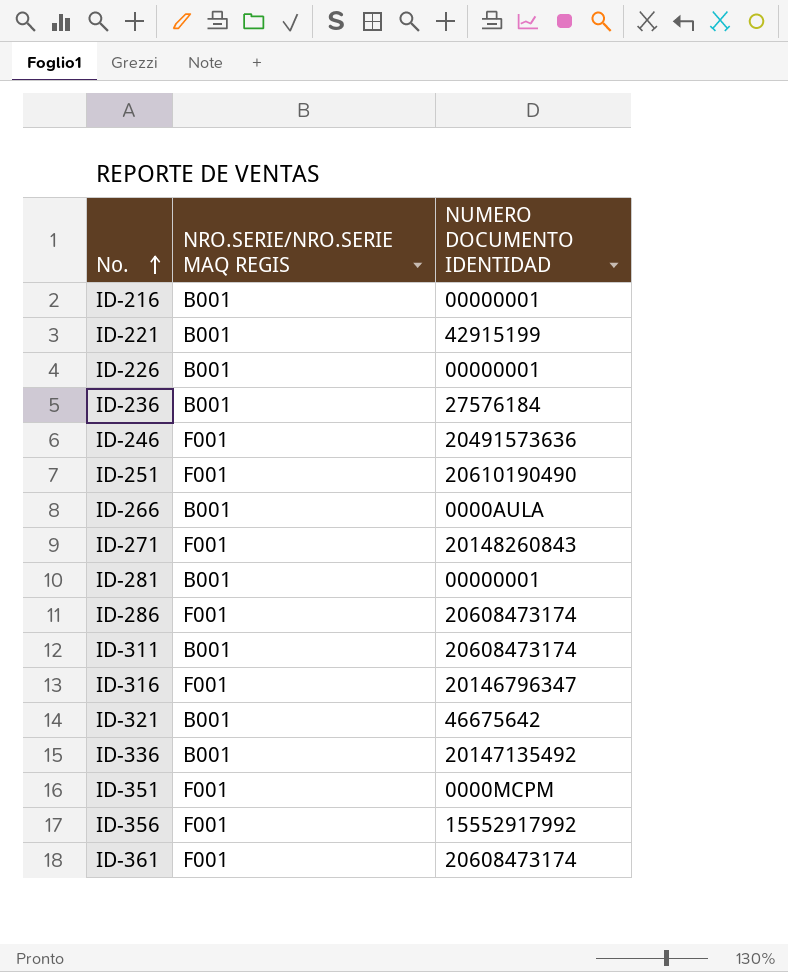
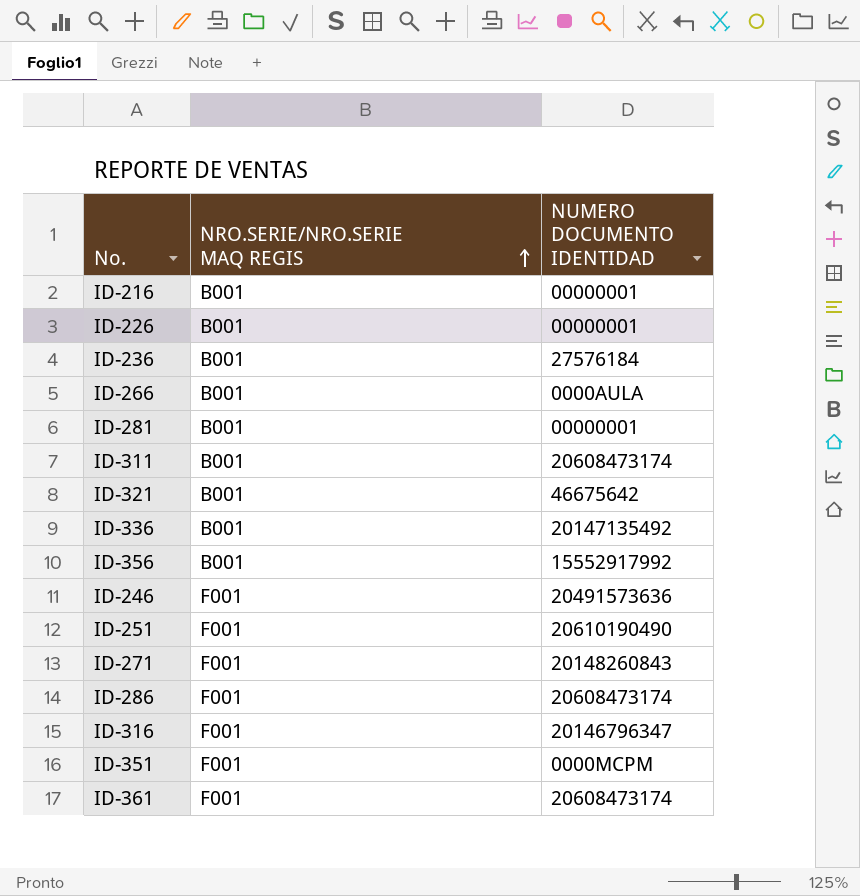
row order: No. ascending -> NRO.SERIE/NRO.SERIE MAQ REGIS ascending
row ID-221: B001 | 42915199 -> none
ID-356 | NRO.SERIE/NRO.SERIE MAQ REGIS: F001 -> B001

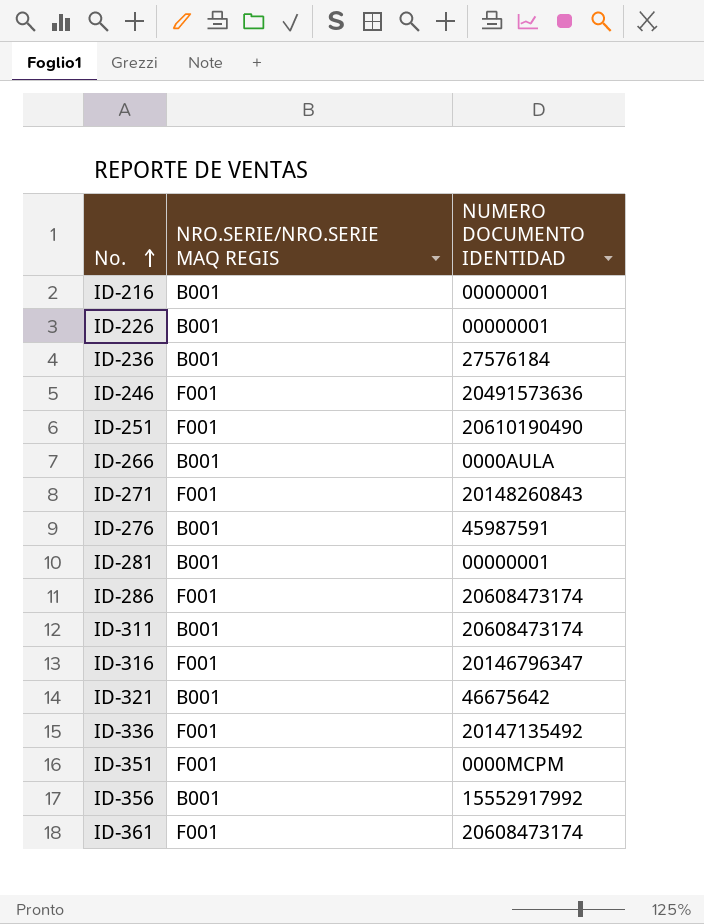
row order: NRO.SERIE/NRO.SERIE MAQ REGIS ascending -> No. ascending
row ID-276: none -> B001 | 45987591
ID-336 | NRO.SERIE/NRO.SERIE MAQ REGIS: B001 -> F001

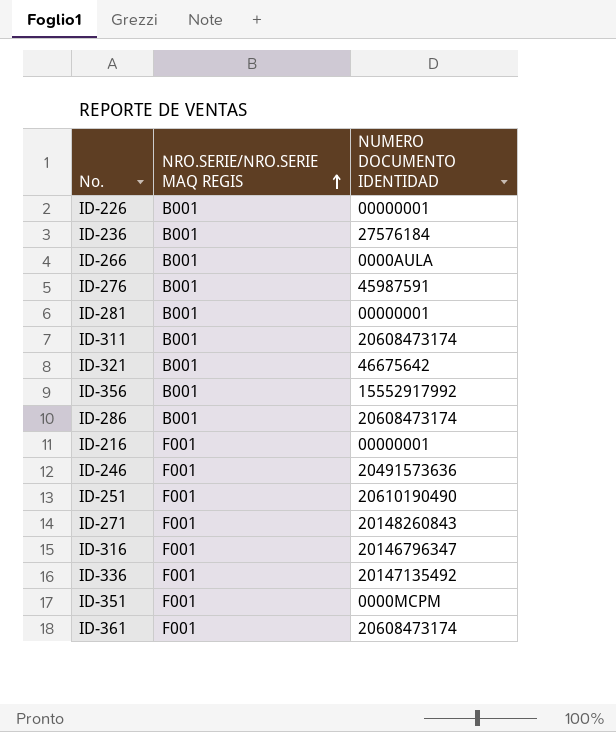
row order: No. ascending -> NRO.SERIE/NRO.SERIE MAQ REGIS ascending
ID-286 | NRO.SERIE/NRO.SERIE MAQ REGIS: F001 -> B001
ID-216 | NRO.SERIE/NRO.SERIE MAQ REGIS: B001 -> F001

